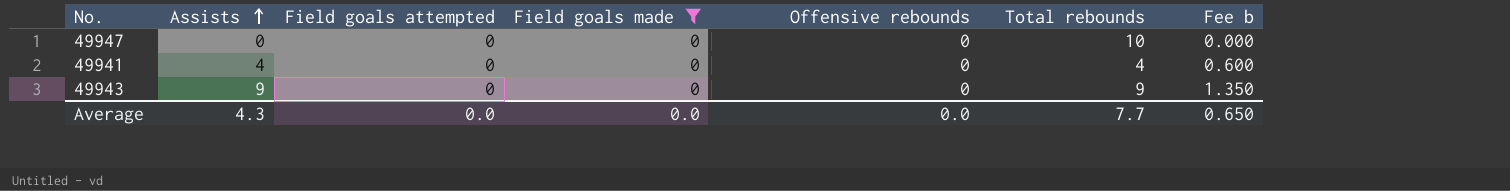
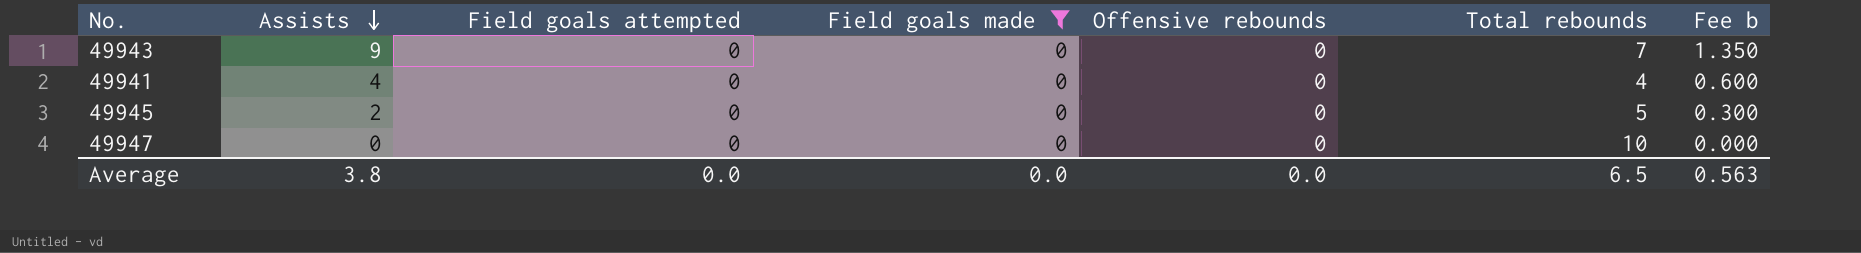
row order: Assists ascending -> Assists descending
49943 | Total rebounds: 9 -> 7
row 49945: none -> 2 | 0 | 0 | 0 | 5 | 0.300
Average | Assists: 4.3 -> 3.8
Average | Total rebounds: 7.7 -> 6.5
Average | Fee b: 0.650 -> 0.563

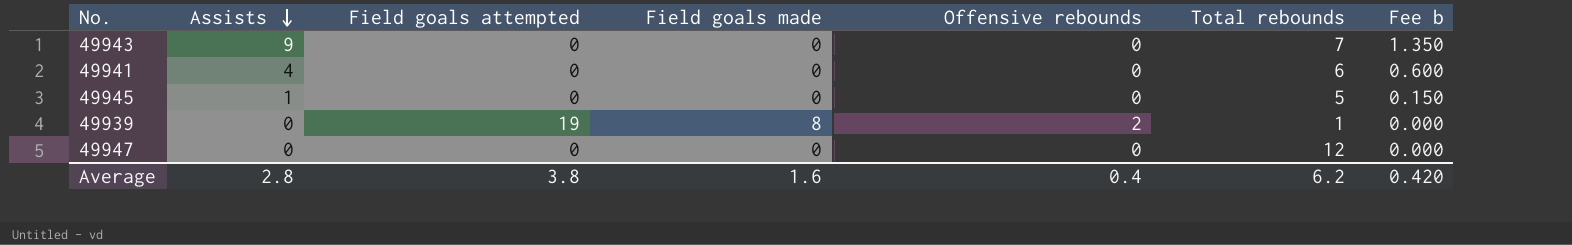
filter: Field goals made = 0 -> none
49941 | Total rebounds: 4 -> 6
49945 | Assists: 2 -> 1
49945 | Fee b: 0.300 -> 0.150
49947 | Total rebounds: 10 -> 12
Average | Assists: 3.8 -> 2.8
Average | Field goals attempted: 0.0 -> 3.8
Average | Field goals made: 0.0 -> 1.6
Average | Offensive rebounds: 0.0 -> 0.4
Average | Total rebounds: 6.5 -> 6.2
Average | Fee b: 0.563 -> 0.420

